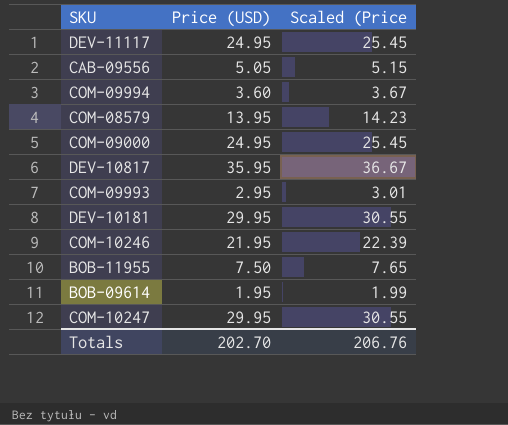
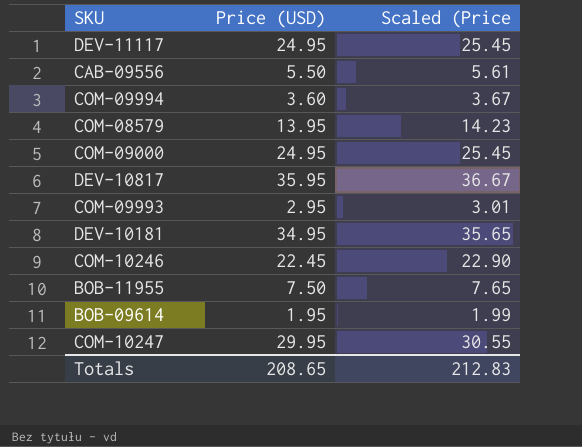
CAB-09556 | Price (USD): 5.05 -> 5.50
CAB-09556 | Scaled (Price: 5.15 -> 5.61
DEV-10181 | Price (USD): 29.95 -> 34.95
DEV-10181 | Scaled (Price: 30.55 -> 35.65
COM-10246 | Price (USD): 21.95 -> 22.45
COM-10246 | Scaled (Price: 22.39 -> 22.90
Totals | Price (USD): 202.70 -> 208.65
Totals | Scaled (Price: 206.76 -> 212.83

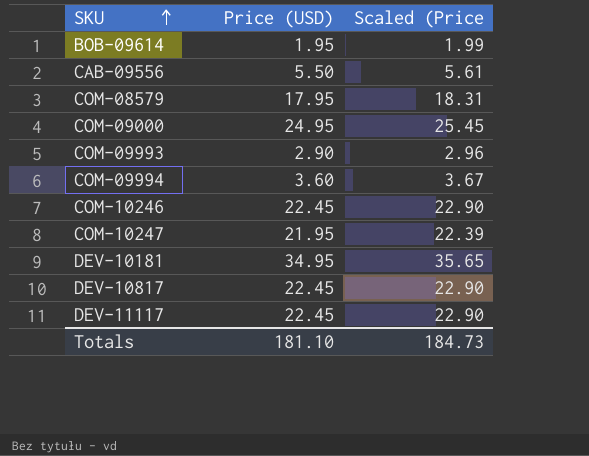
row order: none -> SKU ascending
row BOB-11955: 7.50 | 7.65 -> none
COM-08579 | Price (USD): 13.95 -> 17.95
COM-08579 | Scaled (Price: 14.23 -> 18.31
COM-09993 | Price (USD): 2.95 -> 2.90
COM-09993 | Scaled (Price: 3.01 -> 2.96
COM-10247 | Price (USD): 29.95 -> 21.95
COM-10247 | Scaled (Price: 30.55 -> 22.39
DEV-10817 | Price (USD): 35.95 -> 22.45
DEV-10817 | Scaled (Price: 36.67 -> 22.90
DEV-11117 | Price (USD): 24.95 -> 22.45
DEV-11117 | Scaled (Price: 25.45 -> 22.90
Totals | Price (USD): 208.65 -> 181.10
Totals | Scaled (Price: 212.83 -> 184.73

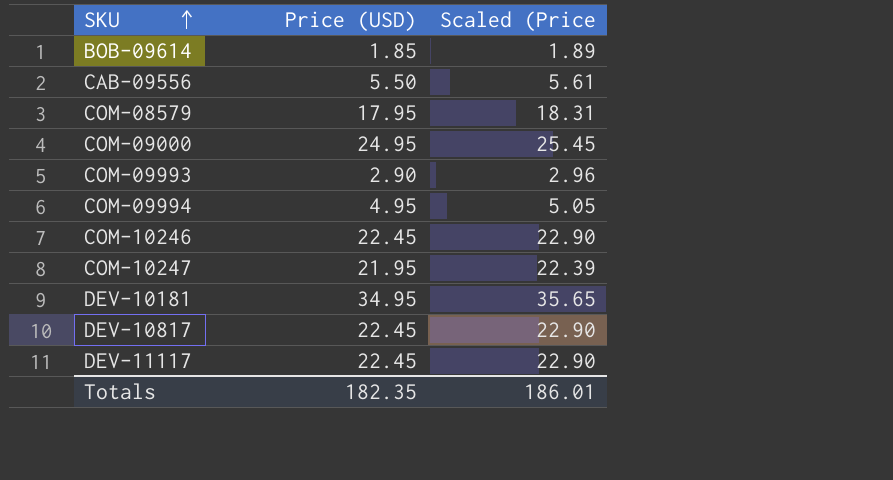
BOB-09614 | Price (USD): 1.95 -> 1.85
BOB-09614 | Scaled (Price: 1.99 -> 1.89
COM-09994 | Price (USD): 3.60 -> 4.95
COM-09994 | Scaled (Price: 3.67 -> 5.05
Totals | Price (USD): 181.10 -> 182.35
Totals | Scaled (Price: 184.73 -> 186.01

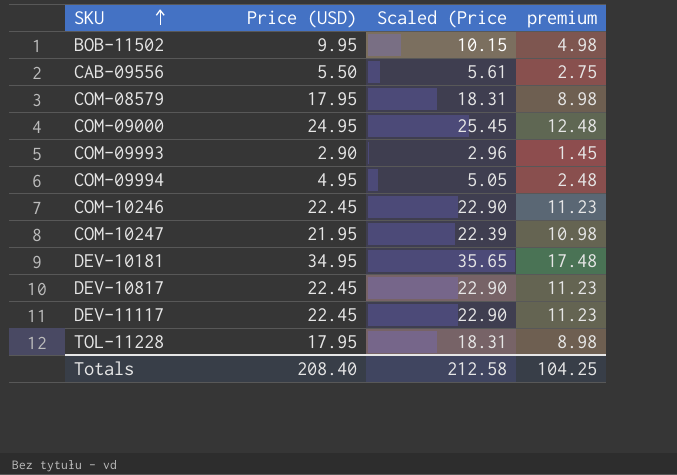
column premium | formula: none -> [Price (USD)] * 0.5
row BOB-09614: 1.85 | 1.89 -> none
row BOB-11502: none -> 9.95 | 10.15 | 4.98
row TOL-11228: none -> 17.95 | 18.31 | 8.98
Totals | Price (USD): 182.35 -> 208.40
Totals | Scaled (Price: 186.01 -> 212.58

